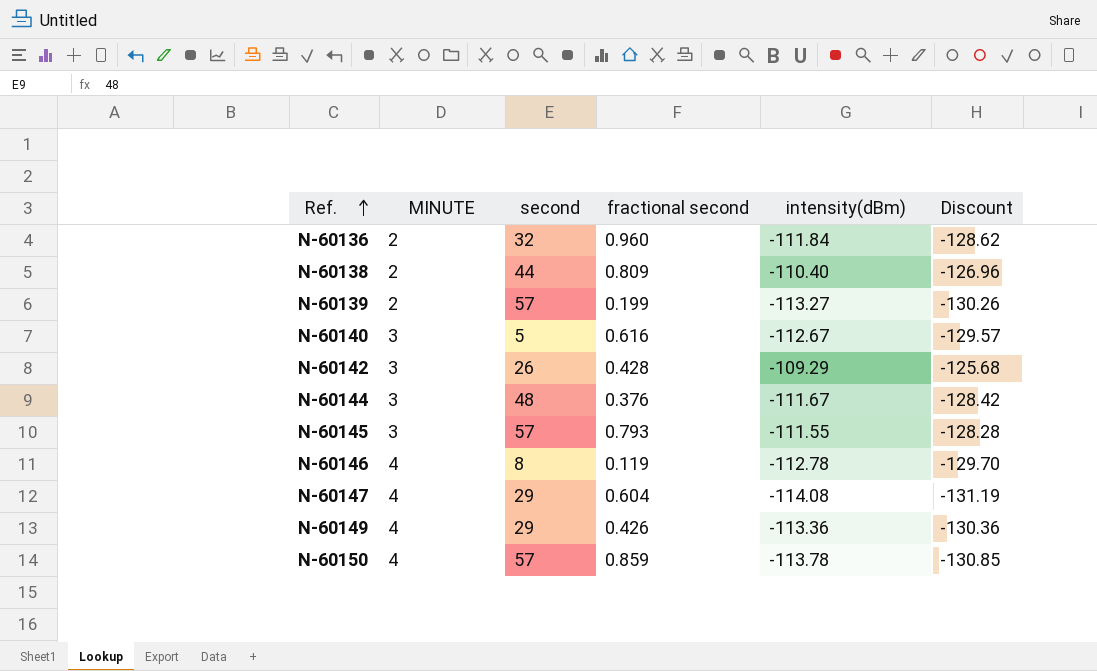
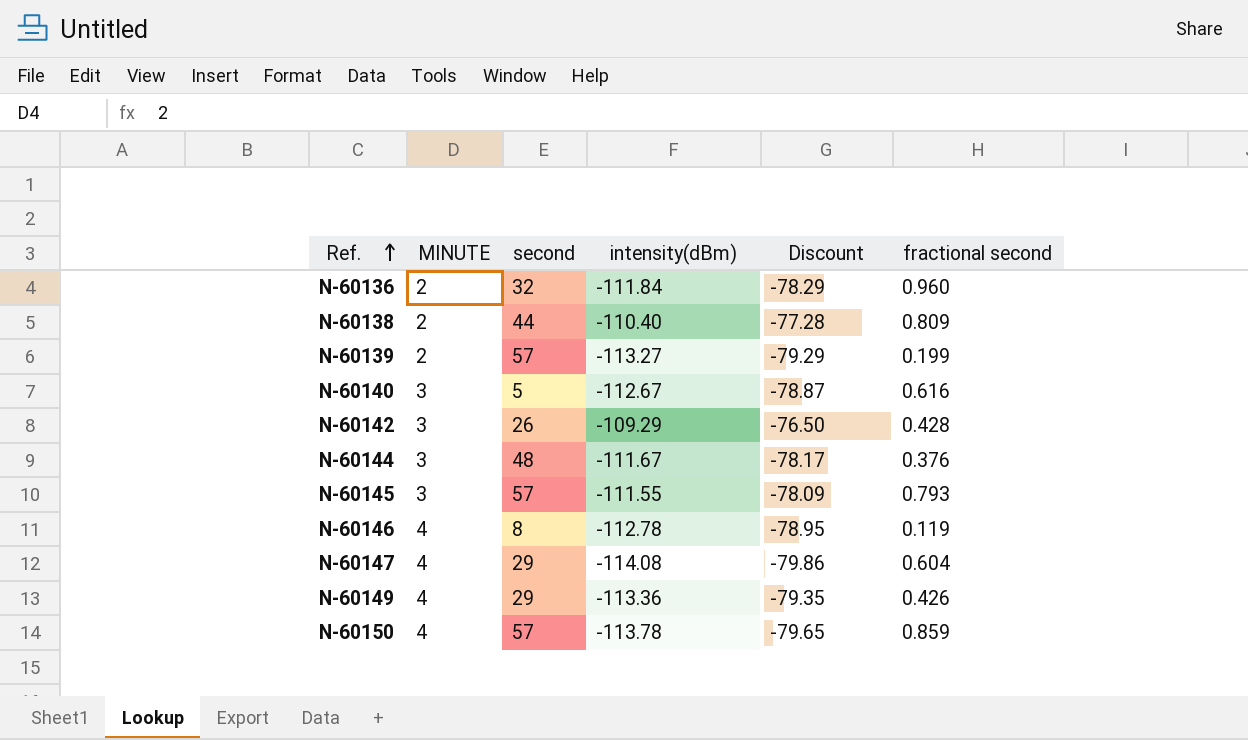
column Discount | formula: [intensity(dBm)] * 1.15 -> [intensity(dBm)] * 0.7
column fractional second | position: 4 -> 6

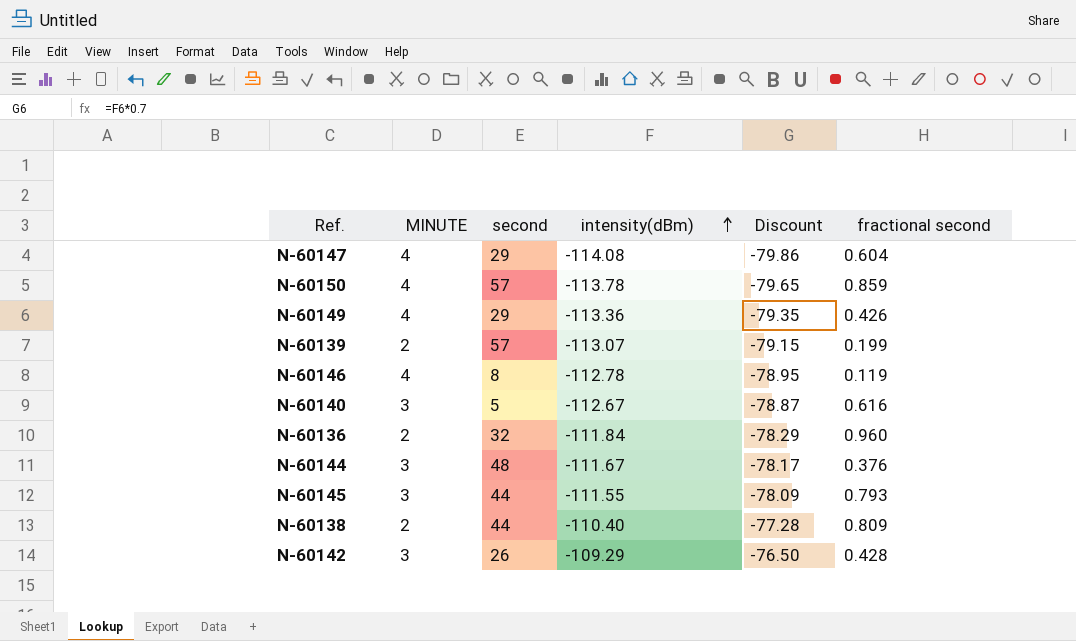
row order: Ref. ascending -> intensity(dBm) ascending
N-60139 | intensity(dBm): -113.27 -> -113.07
N-60139 | Discount: -79.29 -> -79.15
N-60145 | second: 57 -> 44

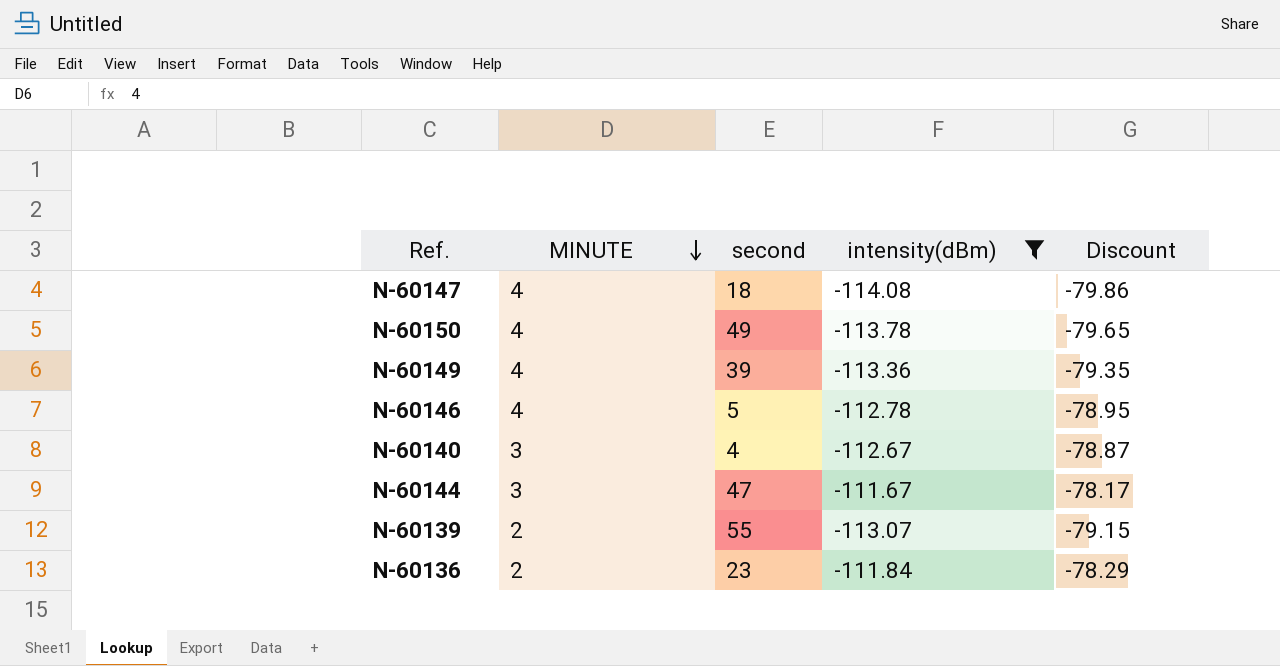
filter: none -> intensity(dBm) <= -111.67
row order: intensity(dBm) ascending -> MINUTE descending
column fractional second | position: 6 -> none
N-60147 | second: 29 -> 18
N-60150 | second: 57 -> 49
N-60149 | second: 29 -> 39
N-60146 | second: 8 -> 5
N-60140 | second: 5 -> 4
N-60144 | second: 48 -> 47
N-60139 | second: 57 -> 55
N-60136 | second: 32 -> 23

